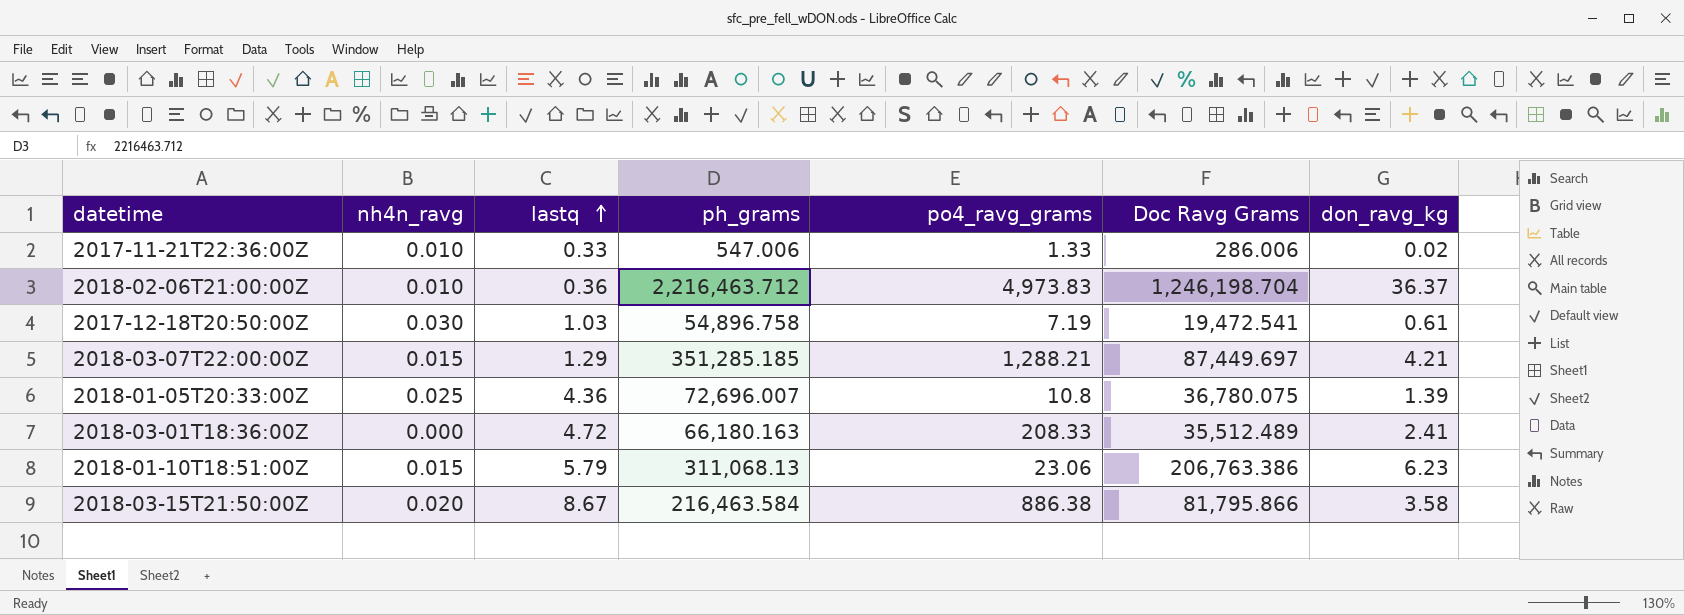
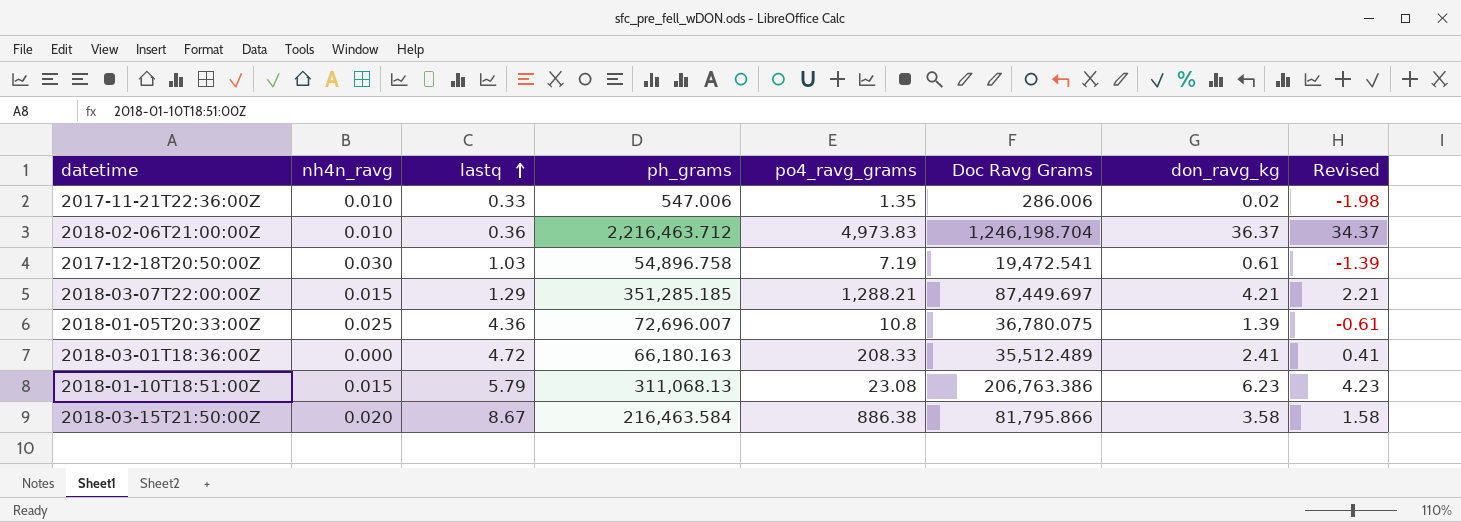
column Revised | formula: none -> [don_ravg_kg] - 2
2017-11-21T22:36:00Z | po4_ravg_grams: 1.33 -> 1.35
2018-01-10T18:51:00Z | po4_ravg_grams: 23.06 -> 23.08

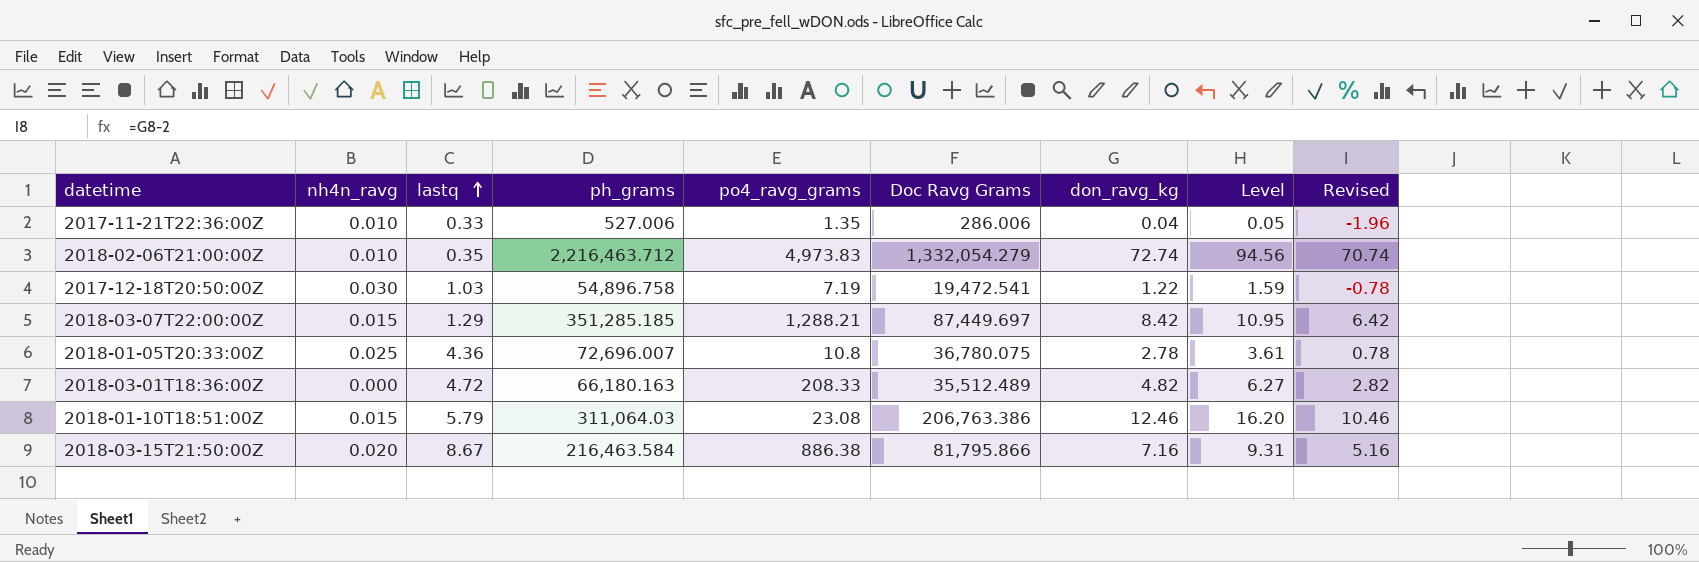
column Level | formula: none -> [don_ravg_kg] * 1.3
2017-11-21T22:36:00Z | ph_grams: 547.006 -> 527.006
2017-11-21T22:36:00Z | don_ravg_kg: 0.02 -> 0.04
2017-11-21T22:36:00Z | Revised: -1.98 -> -1.96
2018-02-06T21:00:00Z | lastq: 0.36 -> 0.35
2018-02-06T21:00:00Z | Doc Ravg Grams: 1,246,198.704 -> 1,332,054.279
2018-02-06T21:00:00Z | don_ravg_kg: 36.37 -> 72.74
2018-02-06T21:00:00Z | Revised: 34.37 -> 70.74
2017-12-18T20:50:00Z | don_ravg_kg: 0.61 -> 1.22
2017-12-18T20:50:00Z | Revised: -1.39 -> -0.78
2018-03-07T22:00:00Z | don_ravg_kg: 4.21 -> 8.42
2018-03-07T22:00:00Z | Revised: 2.21 -> 6.42
2018-01-05T20:33:00Z | don_ravg_kg: 1.39 -> 2.78
2018-01-05T20:33:00Z | Revised: -0.61 -> 0.78
2018-03-01T18:36:00Z | don_ravg_kg: 2.41 -> 4.82
2018-03-01T18:36:00Z | Revised: 0.41 -> 2.82
2018-01-10T18:51:00Z | ph_grams: 311,068.13 -> 311,064.03
2018-01-10T18:51:00Z | don_ravg_kg: 6.23 -> 12.46
2018-01-10T18:51:00Z | Revised: 4.23 -> 10.46
2018-03-15T21:50:00Z | don_ravg_kg: 3.58 -> 7.16
2018-03-15T21:50:00Z | Revised: 1.58 -> 5.16

